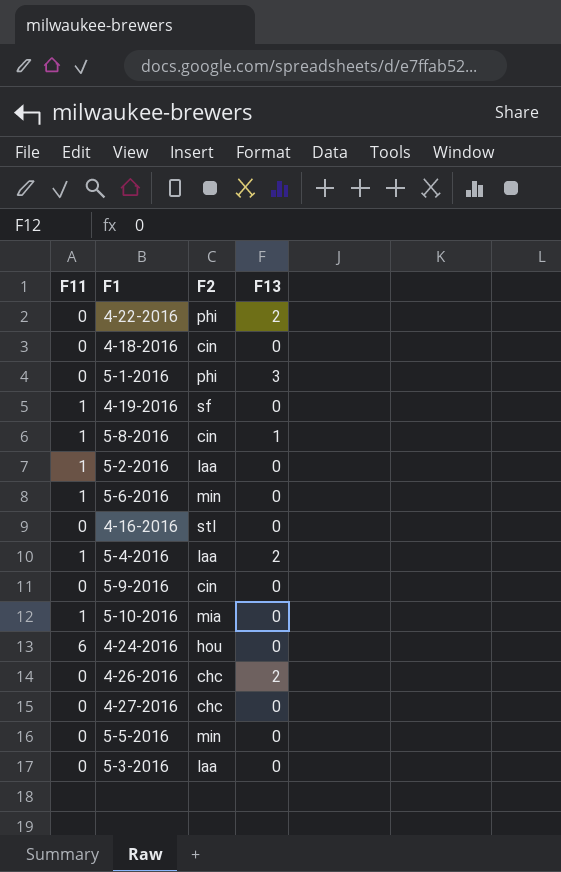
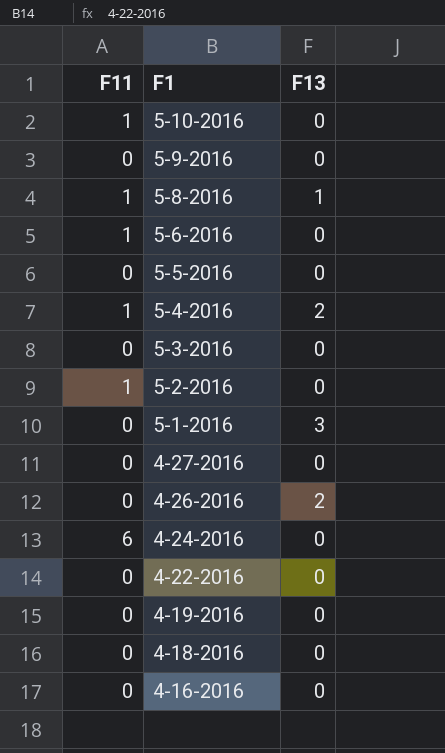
row order: none -> F1 descending
column F2 | position: 3 -> none
4-22-2016 | F13: 2 -> 0
4-19-2016 | F11: 1 -> 0

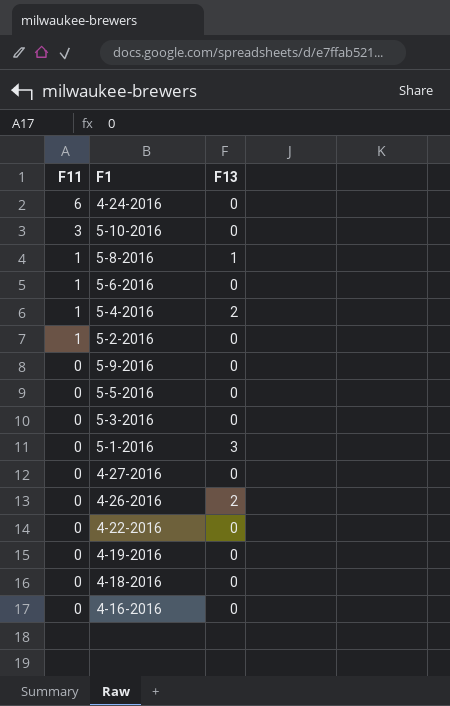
row order: F1 descending -> F11 descending
5-10-2016 | F11: 1 -> 3

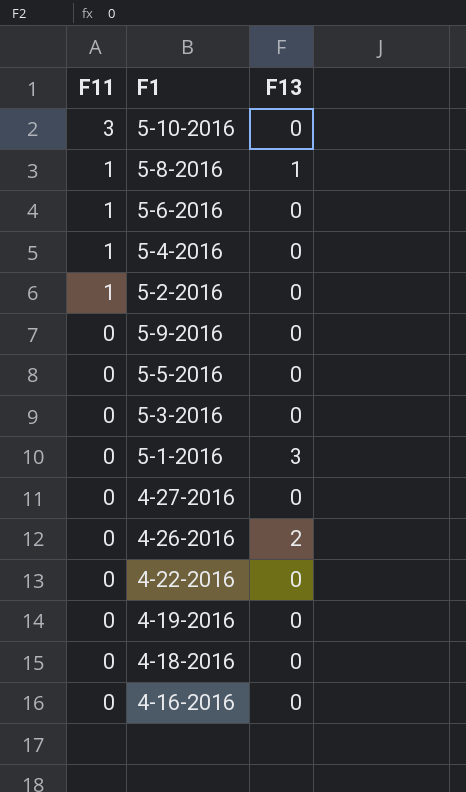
row 4-24-2016: 6 | 0 -> none
5-4-2016 | F13: 2 -> 0

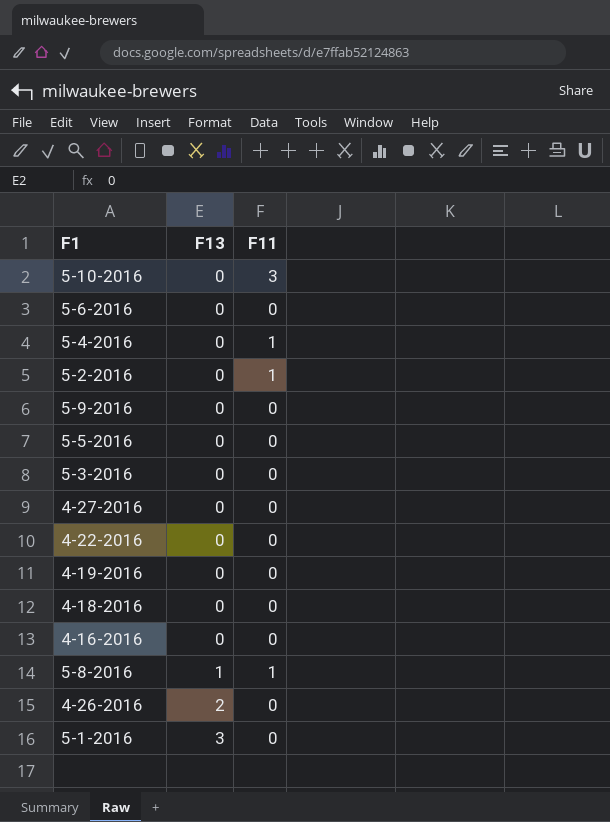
row order: F11 descending -> F13 ascending
column F11 | position: 1 -> 3
5-6-2016 | F11: 1 -> 0

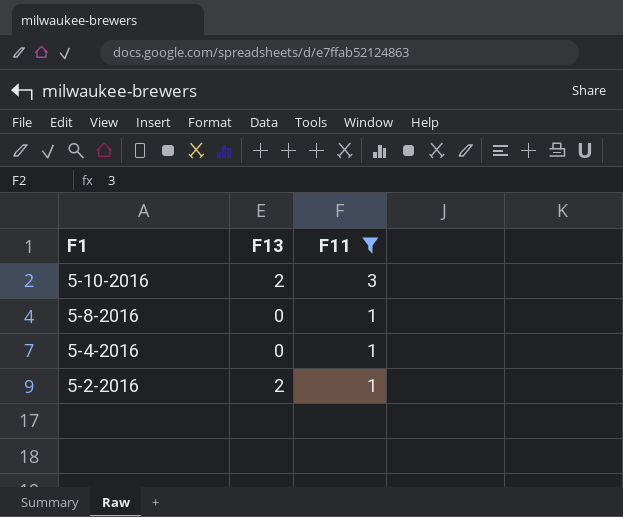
filter: none -> F11 != 0
row order: F13 ascending -> F1 descending
5-10-2016 | F13: 0 -> 2
5-8-2016 | F13: 1 -> 0
5-2-2016 | F13: 0 -> 2

